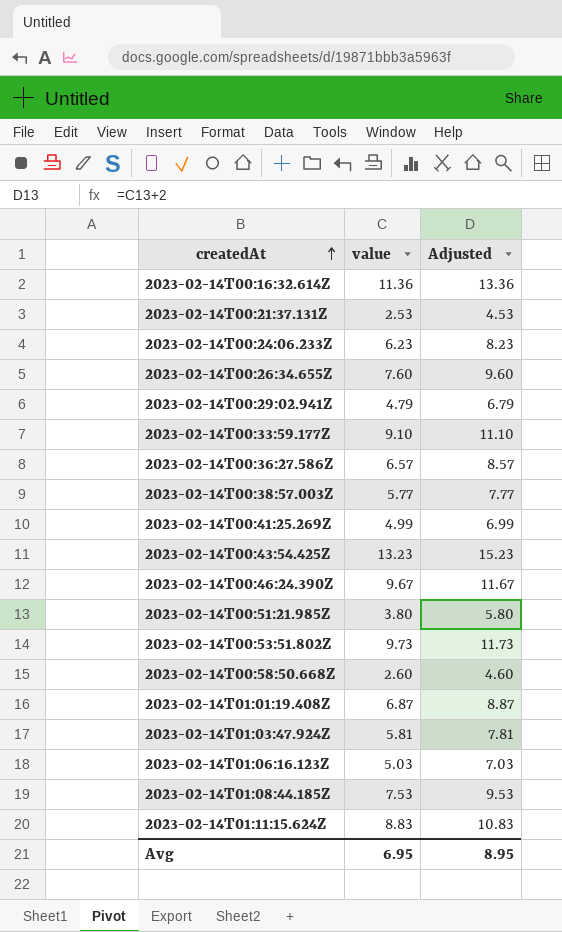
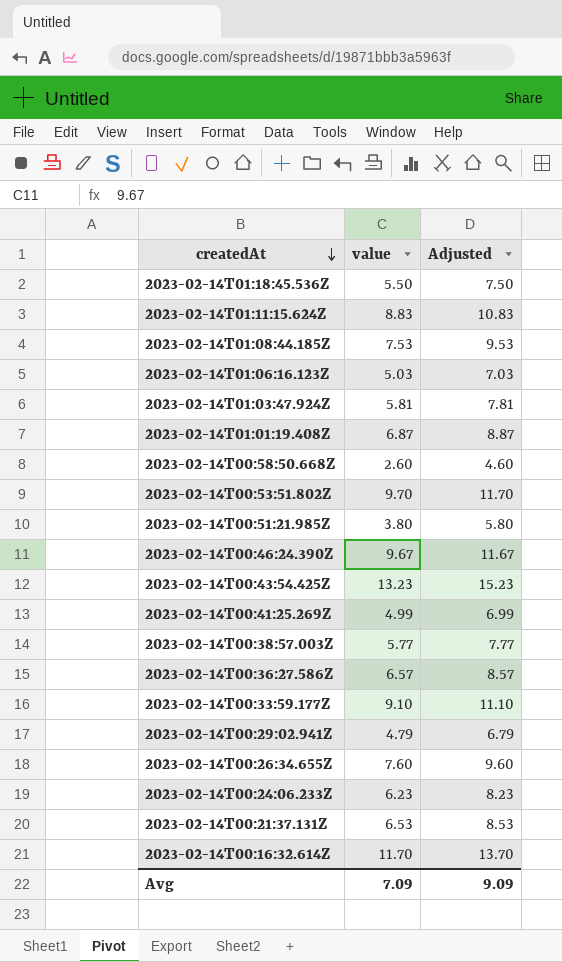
row order: createdAt ascending -> createdAt descending
row 2023-02-14T01:18:45.536Z: none -> 5.50 | 7.50
2023-02-14T00:53:51.802Z | value: 9.73 -> 9.70
2023-02-14T00:53:51.802Z | Adjusted: 11.73 -> 11.70
2023-02-14T00:21:37.131Z | value: 2.53 -> 6.53
2023-02-14T00:21:37.131Z | Adjusted: 4.53 -> 8.53
2023-02-14T00:16:32.614Z | value: 11.36 -> 11.70
2023-02-14T00:16:32.614Z | Adjusted: 13.36 -> 13.70
Avg | value: 6.95 -> 7.09
Avg | Adjusted: 8.95 -> 9.09

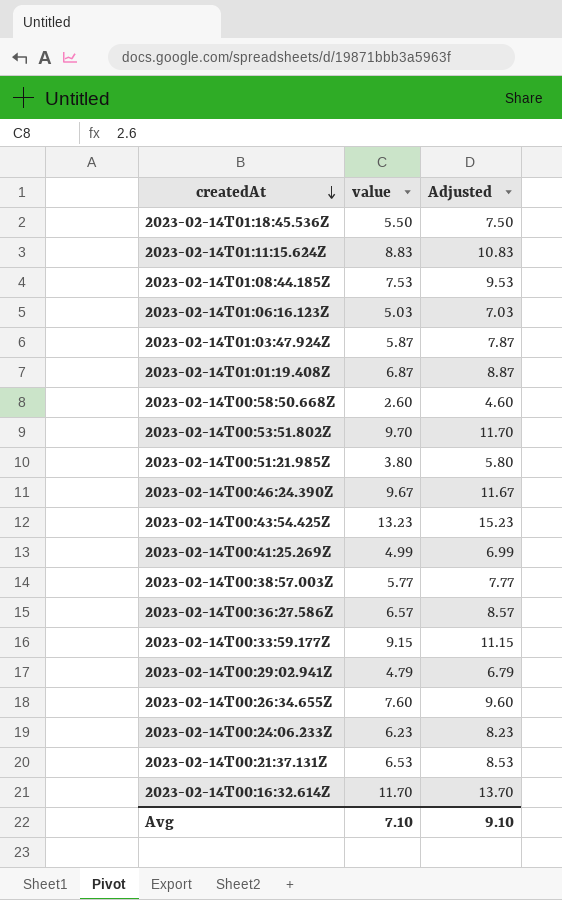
2023-02-14T01:03:47.924Z | value: 5.81 -> 5.87
2023-02-14T01:03:47.924Z | Adjusted: 7.81 -> 7.87
2023-02-14T00:33:59.177Z | value: 9.10 -> 9.15
2023-02-14T00:33:59.177Z | Adjusted: 11.10 -> 11.15
Avg | value: 7.09 -> 7.10
Avg | Adjusted: 9.09 -> 9.10

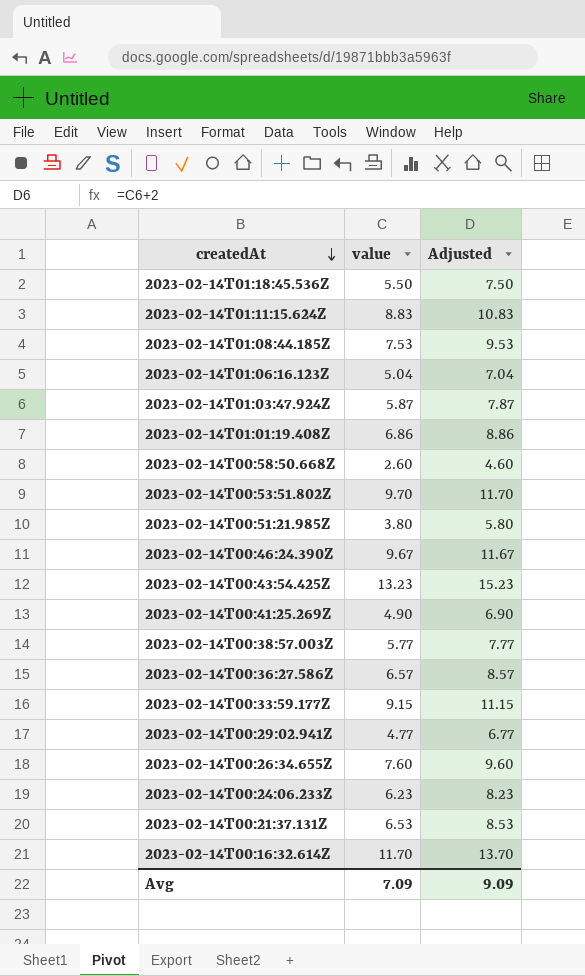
2023-02-14T01:06:16.123Z | value: 5.03 -> 5.04
2023-02-14T01:06:16.123Z | Adjusted: 7.03 -> 7.04
2023-02-14T01:01:19.408Z | value: 6.87 -> 6.86
2023-02-14T01:01:19.408Z | Adjusted: 8.87 -> 8.86
2023-02-14T00:41:25.269Z | value: 4.99 -> 4.90
2023-02-14T00:41:25.269Z | Adjusted: 6.99 -> 6.90
2023-02-14T00:29:02.941Z | value: 4.79 -> 4.77
2023-02-14T00:29:02.941Z | Adjusted: 6.79 -> 6.77
Avg | value: 7.10 -> 7.09
Avg | Adjusted: 9.10 -> 9.09

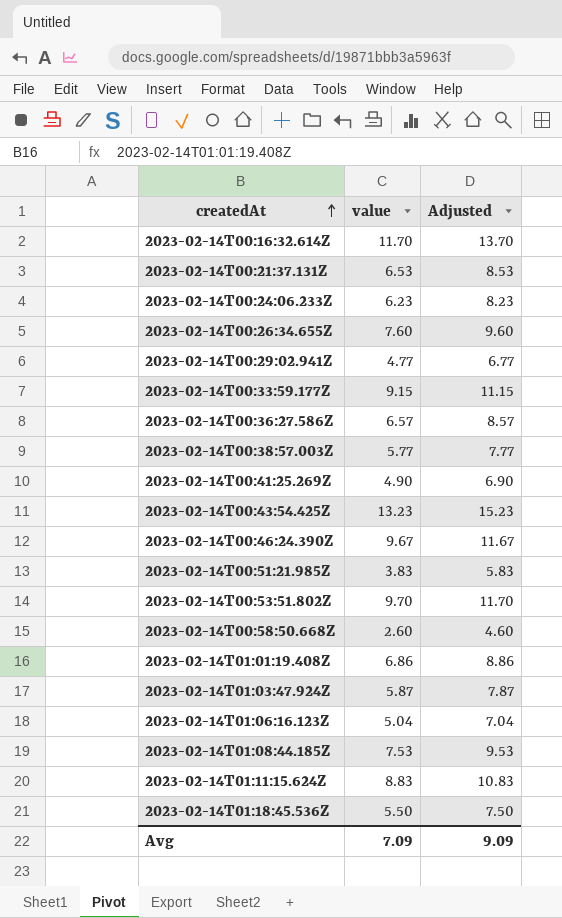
row order: createdAt descending -> createdAt ascending
2023-02-14T00:51:21.985Z | value: 3.80 -> 3.83
2023-02-14T00:51:21.985Z | Adjusted: 5.80 -> 5.83

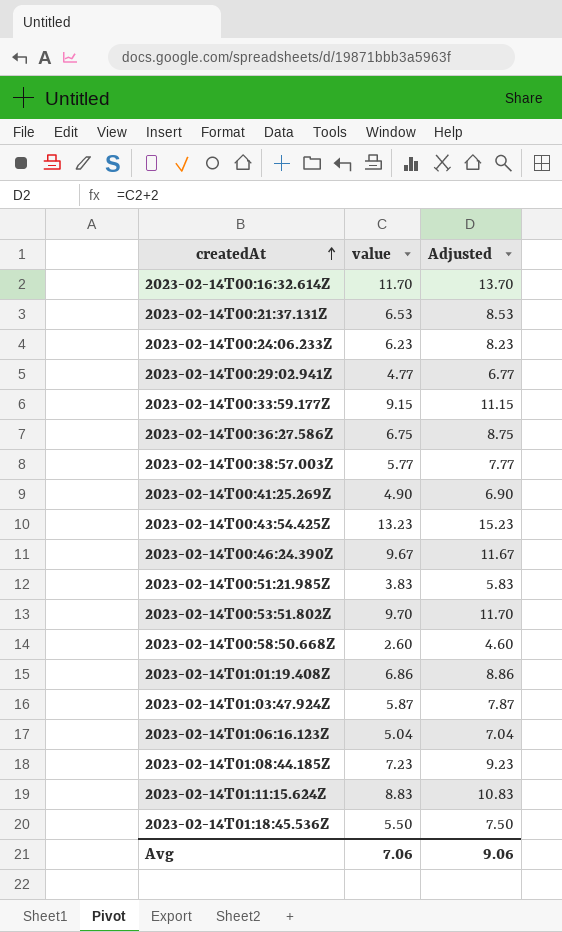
row 2023-02-14T00:26:34.655Z: 7.60 | 9.60 -> none
2023-02-14T00:36:27.586Z | value: 6.57 -> 6.75
2023-02-14T00:36:27.586Z | Adjusted: 8.57 -> 8.75
2023-02-14T01:08:44.185Z | value: 7.53 -> 7.23
2023-02-14T01:08:44.185Z | Adjusted: 9.53 -> 9.23
Avg | value: 7.09 -> 7.06
Avg | Adjusted: 9.09 -> 9.06

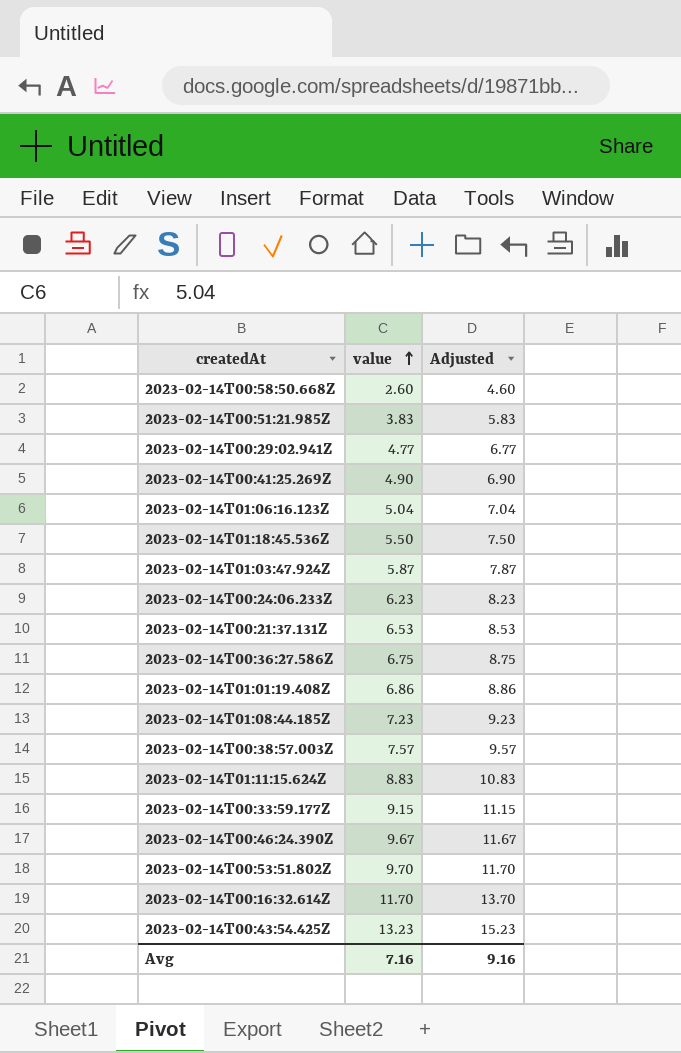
row order: createdAt ascending -> value ascending
2023-02-14T00:38:57.003Z | value: 5.77 -> 7.57
2023-02-14T00:38:57.003Z | Adjusted: 7.77 -> 9.57
Avg | value: 7.06 -> 7.16
Avg | Adjusted: 9.06 -> 9.16

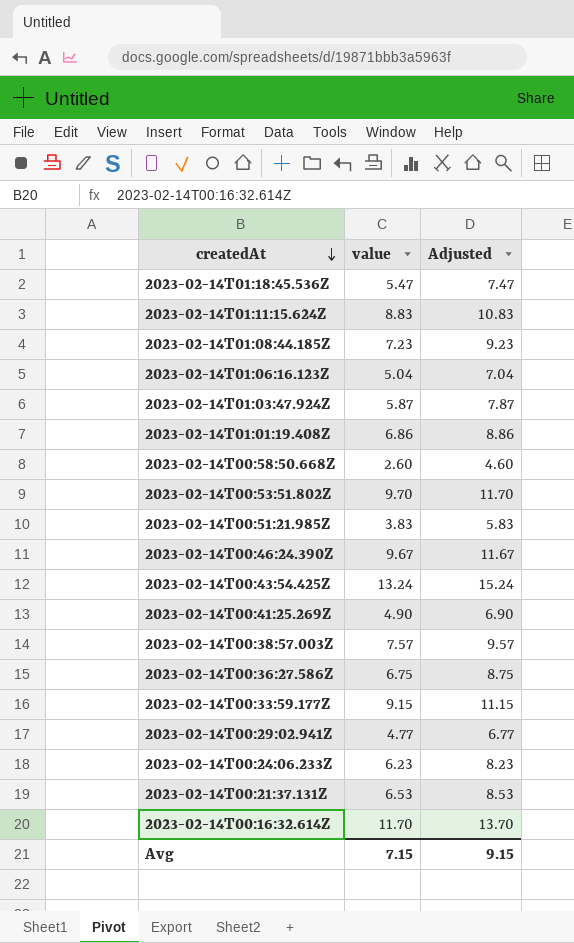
row order: value ascending -> createdAt descending
2023-02-14T01:18:45.536Z | value: 5.50 -> 5.47
2023-02-14T01:18:45.536Z | Adjusted: 7.50 -> 7.47
2023-02-14T00:43:54.425Z | value: 13.23 -> 13.24
2023-02-14T00:43:54.425Z | Adjusted: 15.23 -> 15.24
Avg | value: 7.16 -> 7.15
Avg | Adjusted: 9.16 -> 9.15

